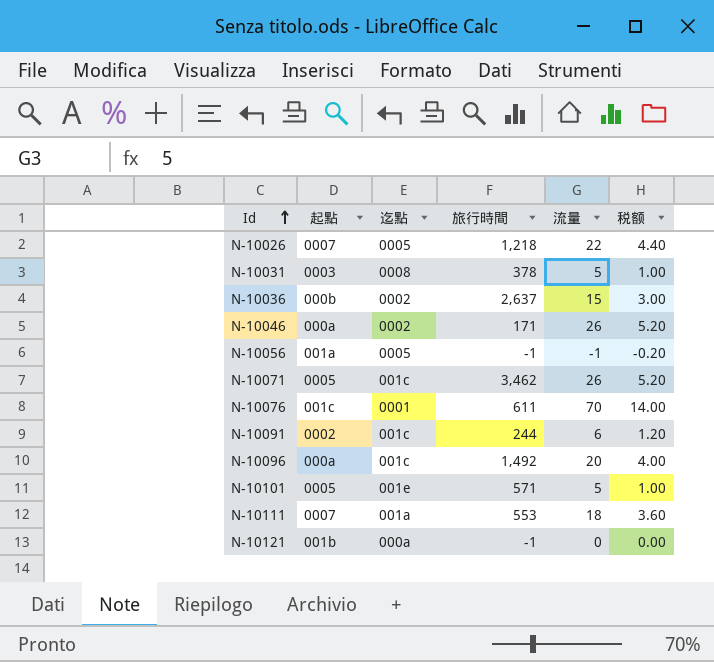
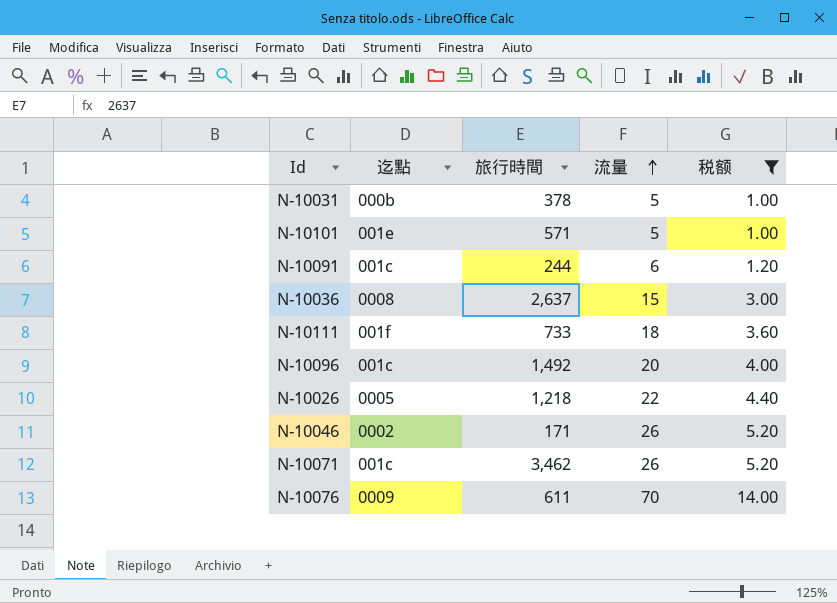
filter: none -> 税额 >= 1.00
row order: Id ascending -> 流量 ascending
column 起點 | position: 2 -> none
N-10031 | 迄點: 0008 -> 000b
N-10036 | 迄點: 0002 -> 0008
N-10111 | 迄點: 001a -> 001f
N-10111 | 旅行時間: 553 -> 733
N-10076 | 迄點: 0001 -> 0009

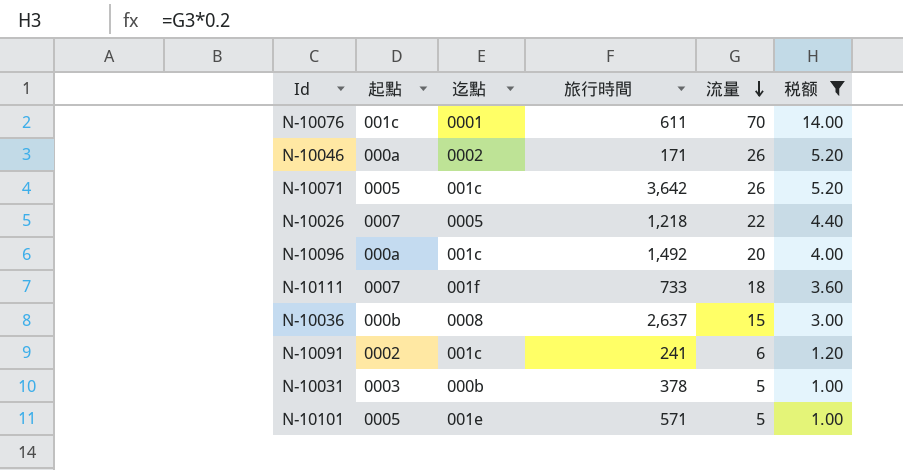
row order: 流量 ascending -> 流量 descending
column 起點 | position: none -> 2
N-10076 | 迄點: 0009 -> 0001
N-10071 | 旅行時間: 3,462 -> 3,642
N-10091 | 旅行時間: 244 -> 241

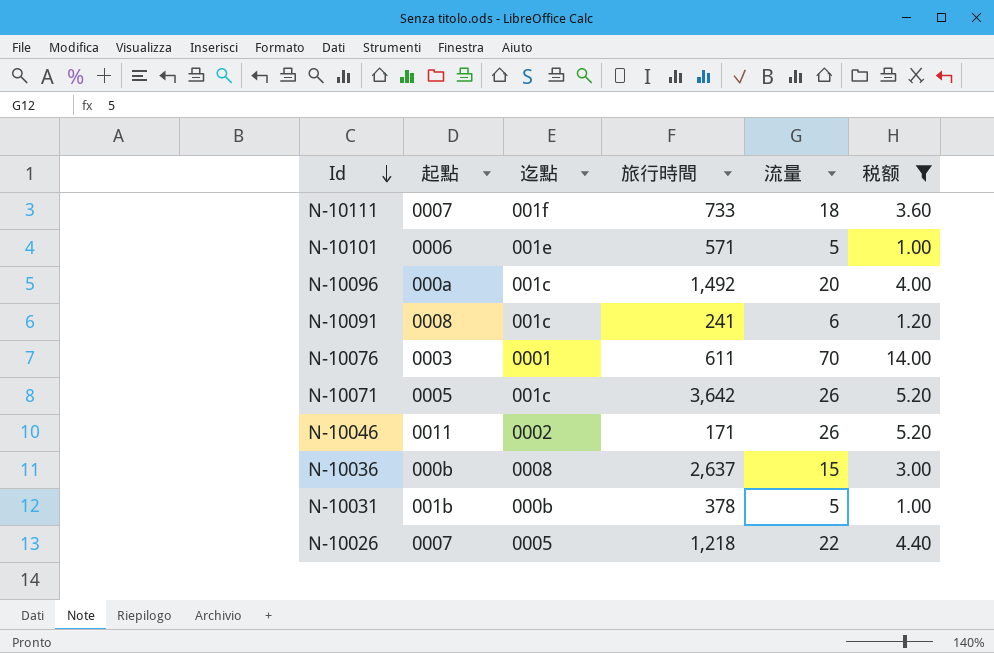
row order: 流量 descending -> Id descending
N-10101 | 起點: 0005 -> 0006
N-10091 | 起點: 0002 -> 0008
N-10076 | 起點: 001c -> 0003
N-10046 | 起點: 000a -> 0011
N-10031 | 起點: 0003 -> 001b

